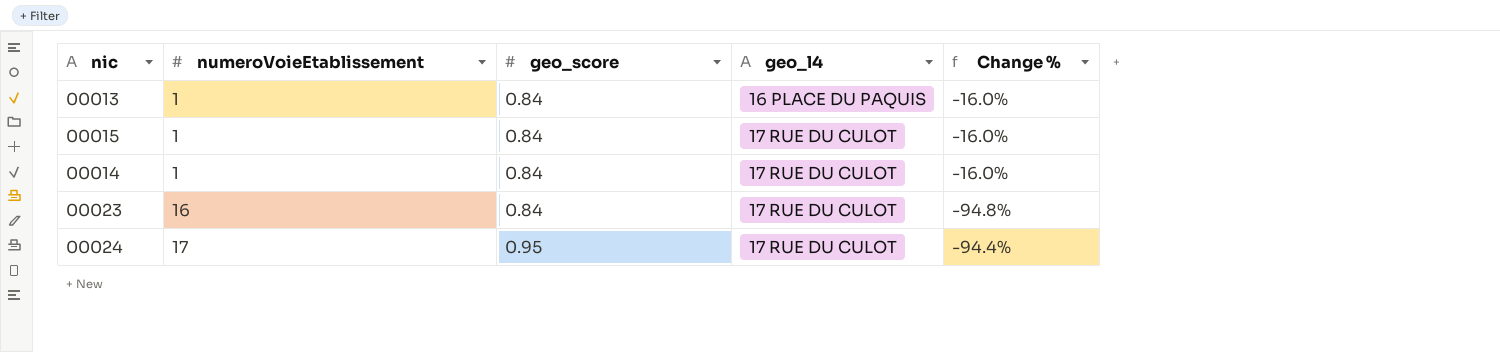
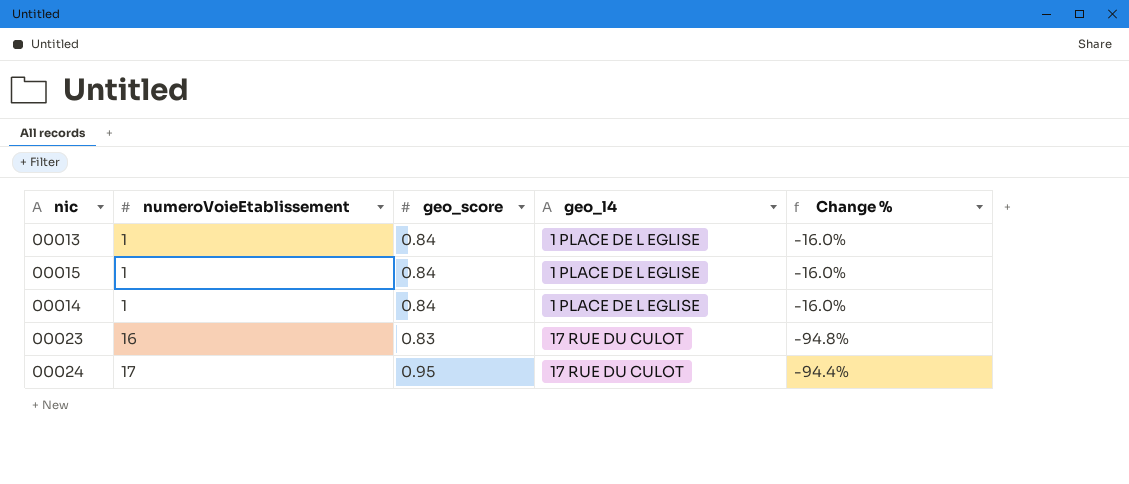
00013 | geo_l4: 16 PLACE DU PAQUIS -> 1 PLACE DE L EGLISE
00015 | geo_l4: 17 RUE DU CULOT -> 1 PLACE DE L EGLISE
00014 | geo_l4: 17 RUE DU CULOT -> 1 PLACE DE L EGLISE
00023 | geo_score: 0.84 -> 0.83

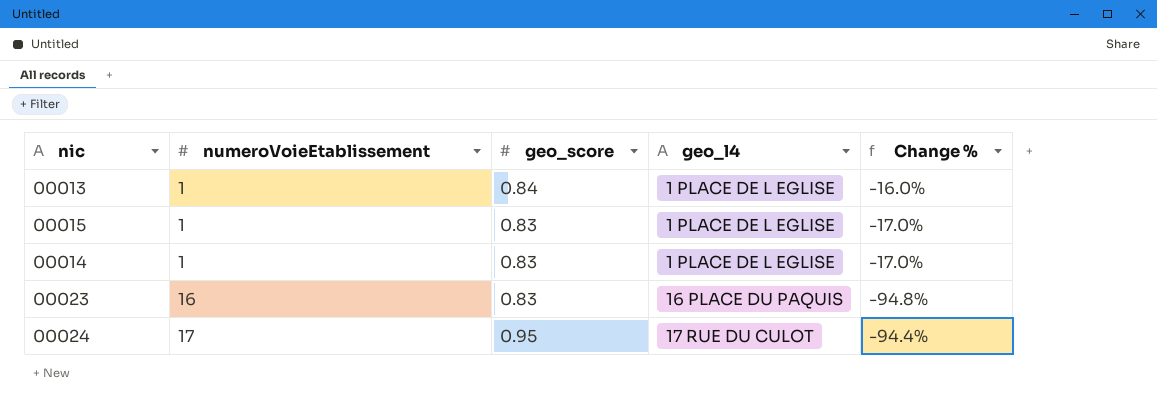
00015 | geo_score: 0.84 -> 0.83
00015 | Change %: -16.0% -> -17.0%
00014 | geo_score: 0.84 -> 0.83
00014 | Change %: -16.0% -> -17.0%
00023 | geo_l4: 17 RUE DU CULOT -> 16 PLACE DU PAQUIS

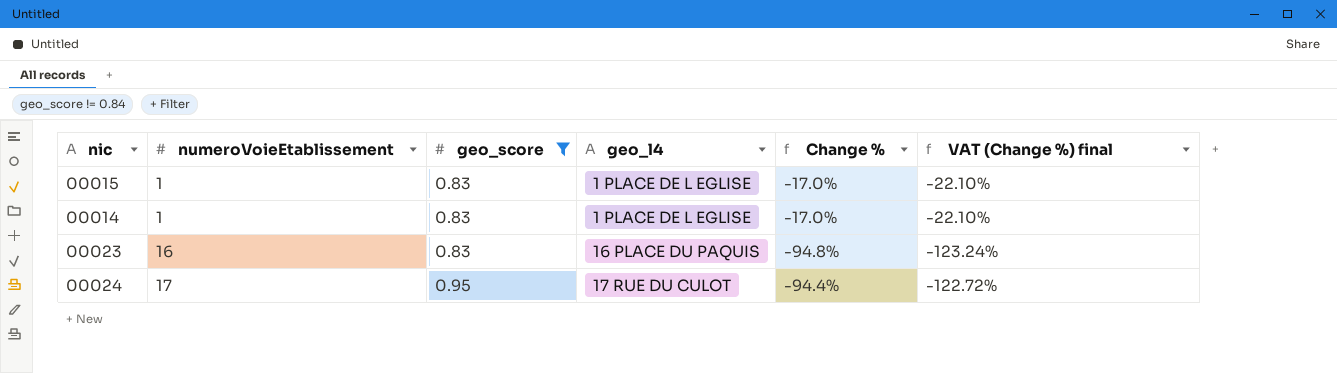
filter: none -> geo_score != 0.84
column VAT (Change %) final | formula: none -> [Change %] * 1.3

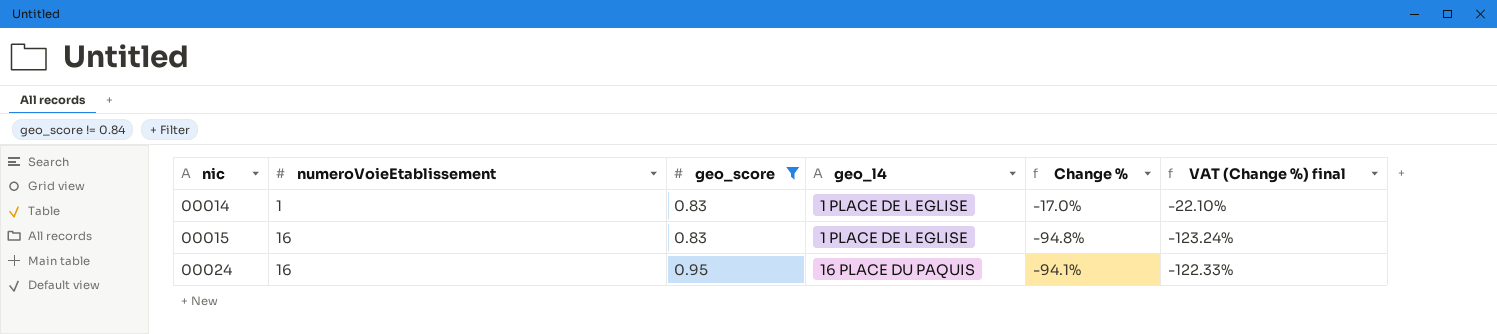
row order: numeroVoieEtablissement ascending -> nic ascending
row 00023: 16 | 0.83 | 16 PLACE DU PAQUIS | -94.8% | -123.24% -> none
00015 | numeroVoieEtablissement: 1 -> 16
00015 | Change %: -17.0% -> -94.8%
00015 | VAT (Change %) final: -22.10% -> -123.24%
00024 | numeroVoieEtablissement: 17 -> 16
00024 | geo_l4: 17 RUE DU CULOT -> 16 PLACE DU PAQUIS
00024 | Change %: -94.4% -> -94.1%
00024 | VAT (Change %) final: -122.72% -> -122.33%

